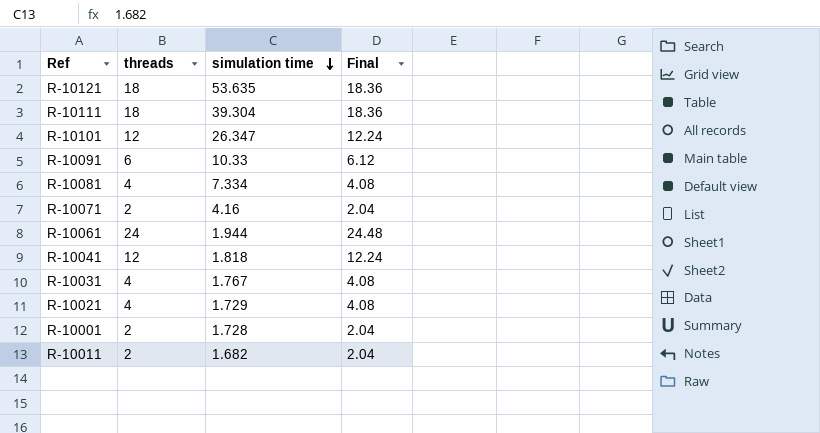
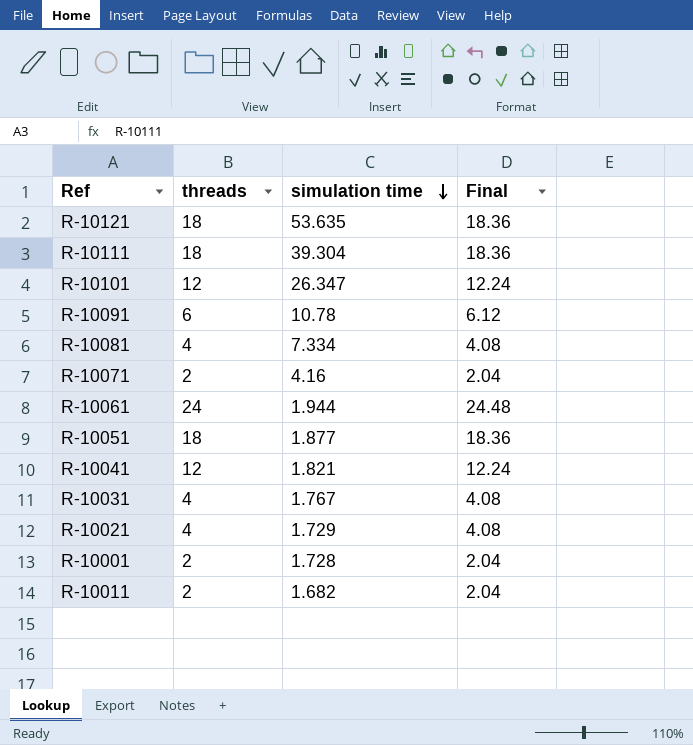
R-10091 | simulation time: 10.33 -> 10.78
row R-10051: none -> 18 | 1.877 | 18.36
R-10041 | simulation time: 1.818 -> 1.821

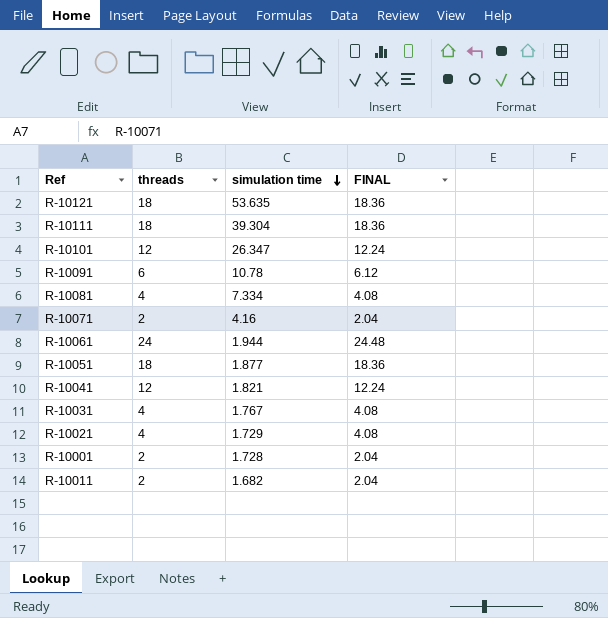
column name: Final -> FINAL

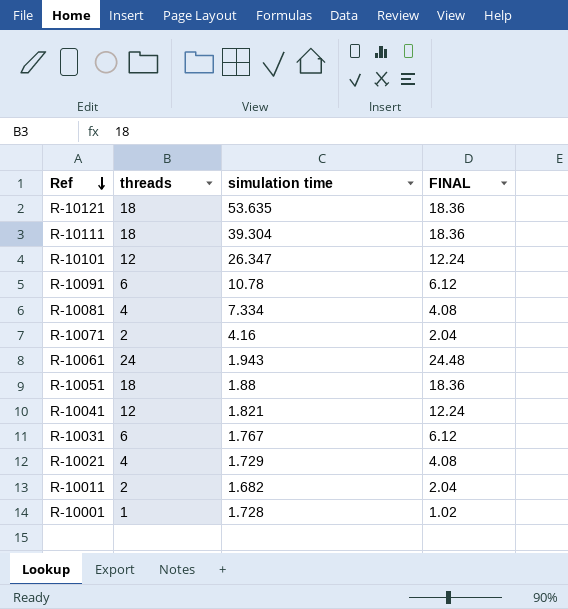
row order: simulation time descending -> Ref descending
R-10061 | simulation time: 1.944 -> 1.943
R-10051 | simulation time: 1.877 -> 1.88
R-10031 | threads: 4 -> 6
R-10031 | FINAL: 4.08 -> 6.12
R-10001 | threads: 2 -> 1
R-10001 | FINAL: 2.04 -> 1.02

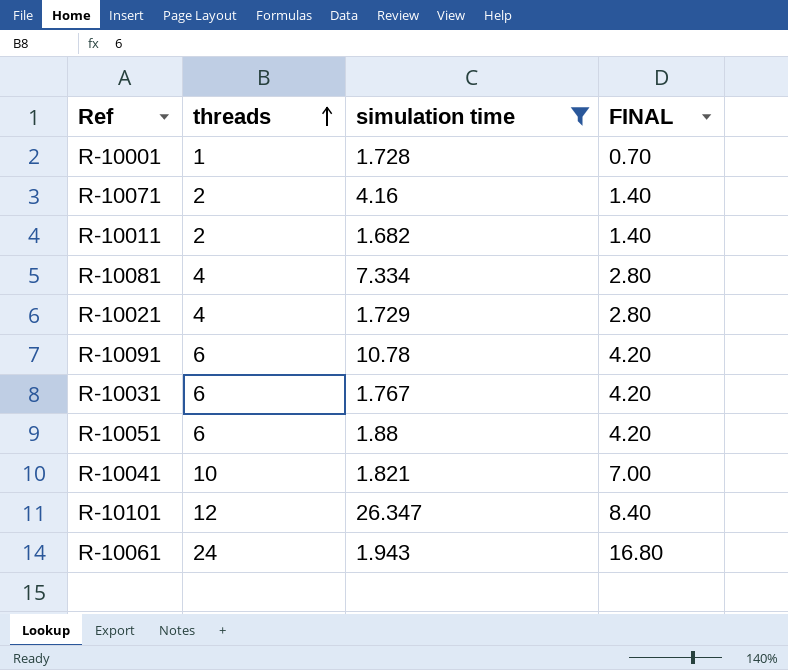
filter: none -> simulation time <= 26.347
row order: Ref descending -> threads ascending
column FINAL | formula: [threads] * 1.02 -> [threads] * 0.7
R-10051 | threads: 18 -> 6
R-10041 | threads: 12 -> 10

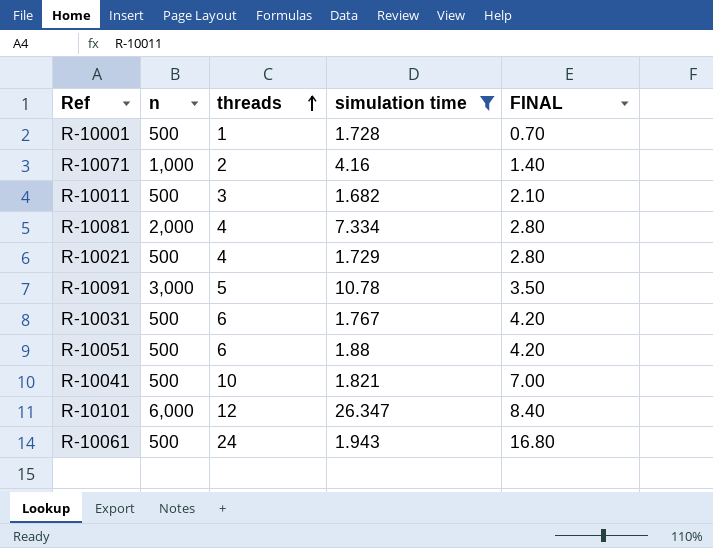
column n | position: none -> 2
R-10011 | threads: 2 -> 3
R-10011 | FINAL: 1.40 -> 2.10
R-10091 | threads: 6 -> 5
R-10091 | FINAL: 4.20 -> 3.50

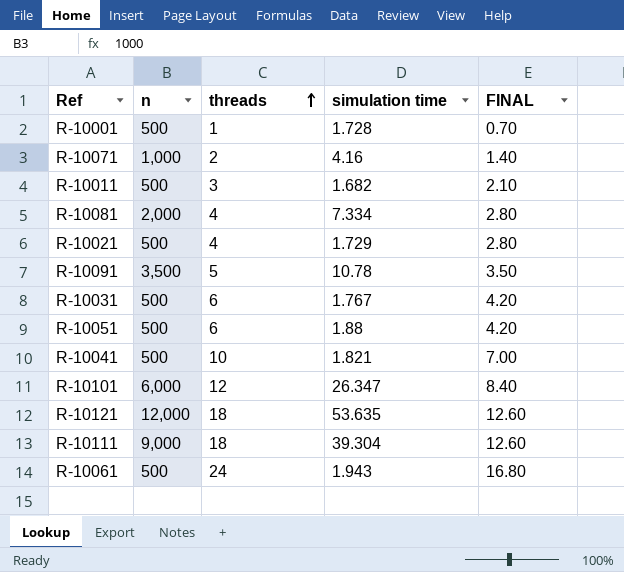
filter: simulation time <= 26.347 -> none
R-10091 | n: 3,000 -> 3,500

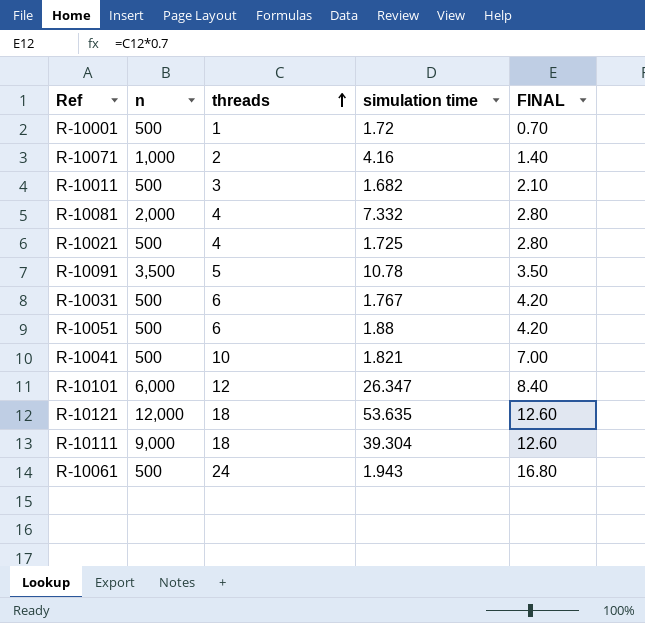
R-10001 | simulation time: 1.728 -> 1.72
R-10081 | simulation time: 7.334 -> 7.332
R-10021 | simulation time: 1.729 -> 1.725

